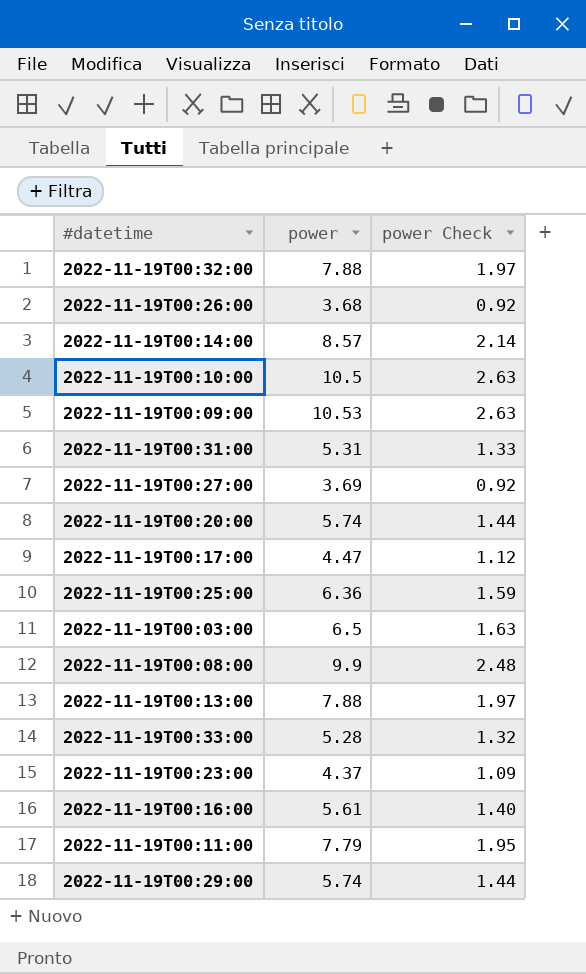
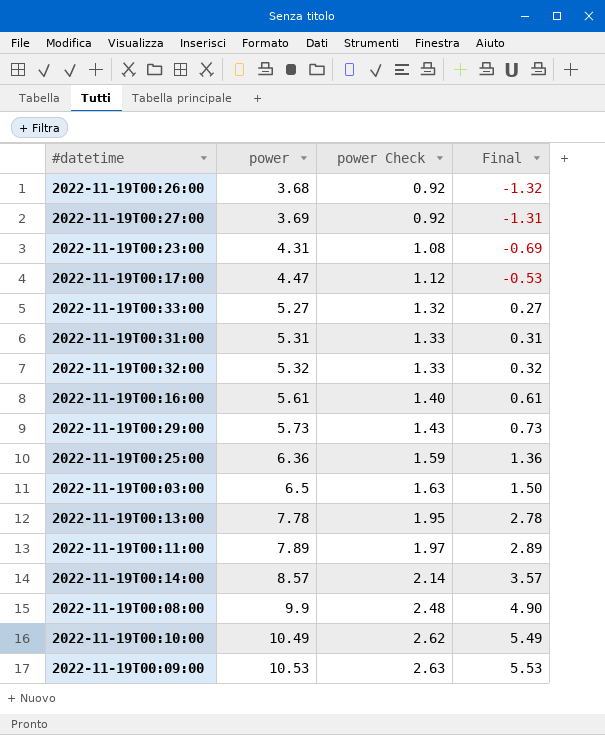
row order: none -> power ascending
column Final | formula: none -> [power] - 5
row 2022-11-19T00:20:00: 5.74 | 1.44 -> none
2022-11-19T00:23:00 | power: 4.37 -> 4.31
2022-11-19T00:23:00 | power Check: 1.09 -> 1.08
2022-11-19T00:33:00 | power: 5.28 -> 5.27
2022-11-19T00:32:00 | power: 7.88 -> 5.32
2022-11-19T00:32:00 | power Check: 1.97 -> 1.33
2022-11-19T00:29:00 | power: 5.74 -> 5.73
2022-11-19T00:29:00 | power Check: 1.44 -> 1.43
2022-11-19T00:13:00 | power: 7.88 -> 7.78
2022-11-19T00:13:00 | power Check: 1.97 -> 1.95
2022-11-19T00:11:00 | power: 7.79 -> 7.89
2022-11-19T00:11:00 | power Check: 1.95 -> 1.97
2022-11-19T00:10:00 | power: 10.5 -> 10.49
2022-11-19T00:10:00 | power Check: 2.63 -> 2.62

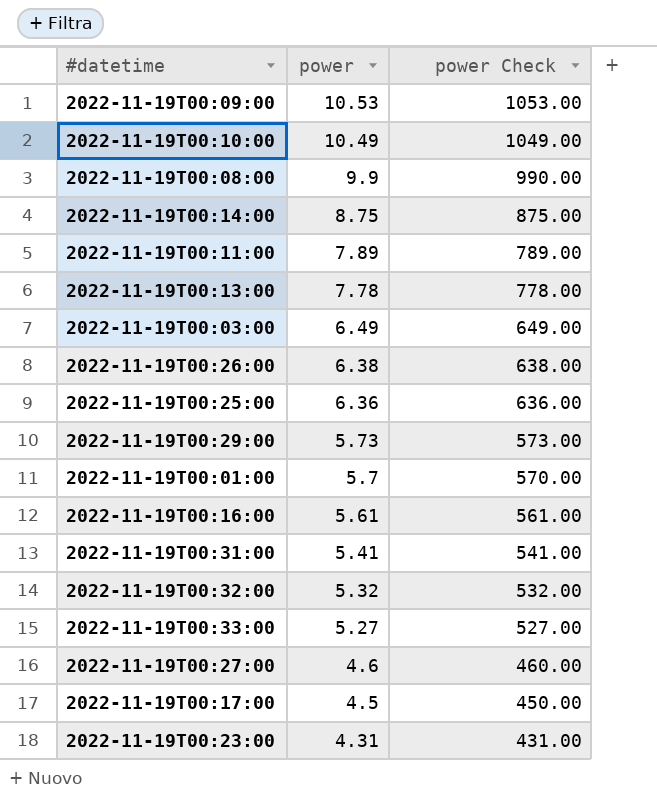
row order: power ascending -> power descending
column Final | formula: [power] - 5 -> none
column power Check | formula: [power] * 0.25 -> [power] * 100
2022-11-19T00:14:00 | power: 8.57 -> 8.75
2022-11-19T00:03:00 | power: 6.5 -> 6.49
2022-11-19T00:26:00 | power: 3.68 -> 6.38
row 2022-11-19T00:01:00: none -> 5.7 | 570.00
2022-11-19T00:31:00 | power: 5.31 -> 5.41
2022-11-19T00:27:00 | power: 3.69 -> 4.6
2022-11-19T00:17:00 | power: 4.47 -> 4.5

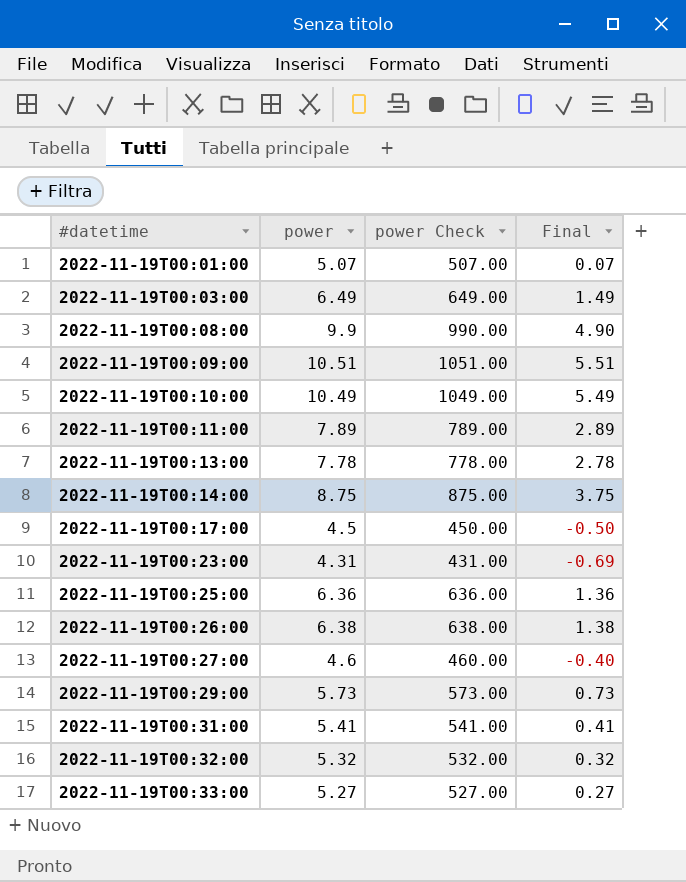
row order: power descending -> #datetime ascending
column Final | formula: none -> [power] - 5
row 2022-11-19T00:16:00: 5.61 | 561.00 -> none
2022-11-19T00:01:00 | power: 5.7 -> 5.07
2022-11-19T00:01:00 | power Check: 570.00 -> 507.00
2022-11-19T00:09:00 | power: 10.53 -> 10.51
2022-11-19T00:09:00 | power Check: 1053.00 -> 1051.00

